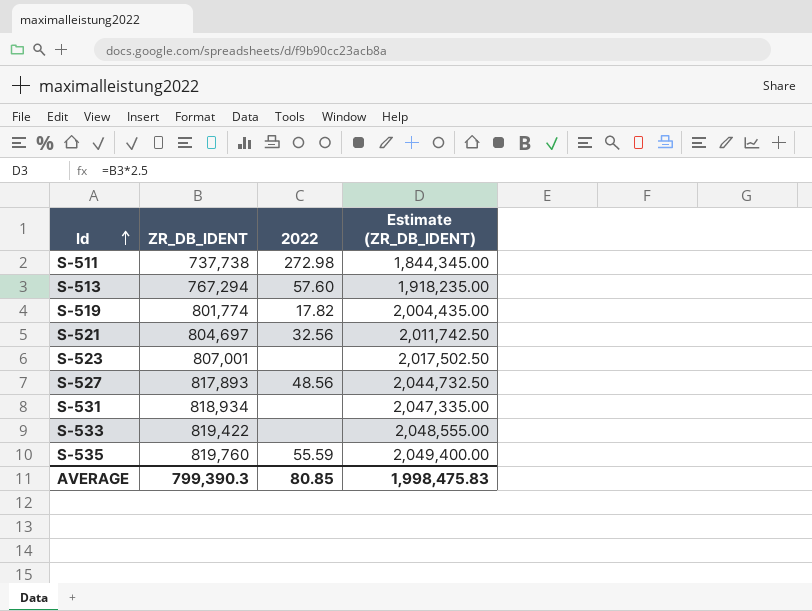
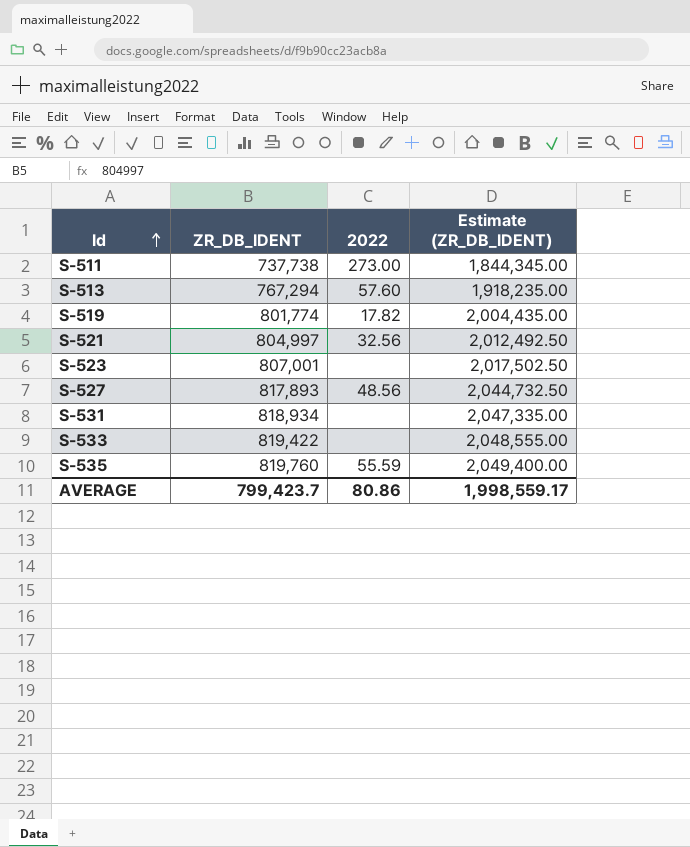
S-511 | 2022: 272.98 -> 273.00
S-521 | ZR_DB_IDENT: 804,697 -> 804,997
S-521 | Estimate (ZR_DB_IDENT): 2,011,742.50 -> 2,012,492.50
AVERAGE | ZR_DB_IDENT: 799,390.3 -> 799,423.7
AVERAGE | 2022: 80.85 -> 80.86
AVERAGE | Estimate (ZR_DB_IDENT): 1,998,475.83 -> 1,998,559.17

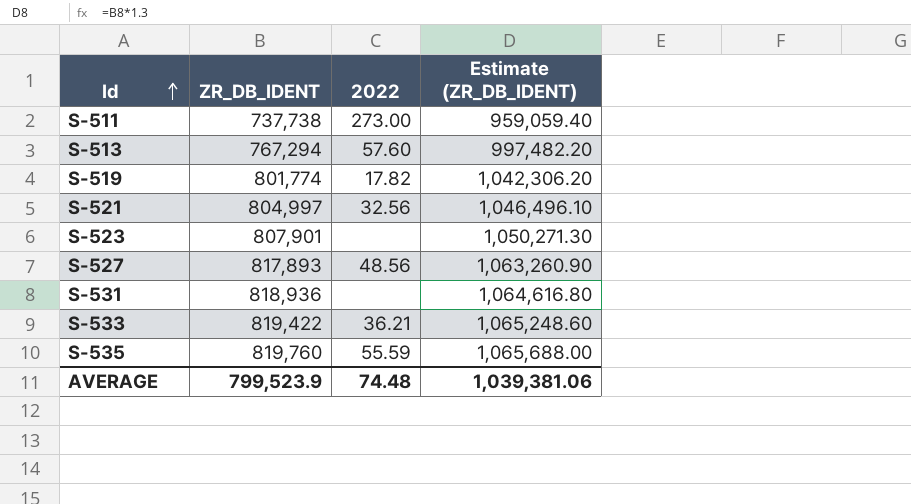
column Estimate (ZR_DB_IDENT) | formula: [ZR_DB_IDENT] * 2.5 -> [ZR_DB_IDENT] * 1.3
S-523 | ZR_DB_IDENT: 807,001 -> 807,901
S-531 | ZR_DB_IDENT: 818,934 -> 818,936
S-533 | 2022: none -> 36.21
AVERAGE | ZR_DB_IDENT: 799,423.7 -> 799,523.9
AVERAGE | 2022: 80.86 -> 74.48
AVERAGE | Estimate (ZR_DB_IDENT): 1,998,559.17 -> 1,039,381.06

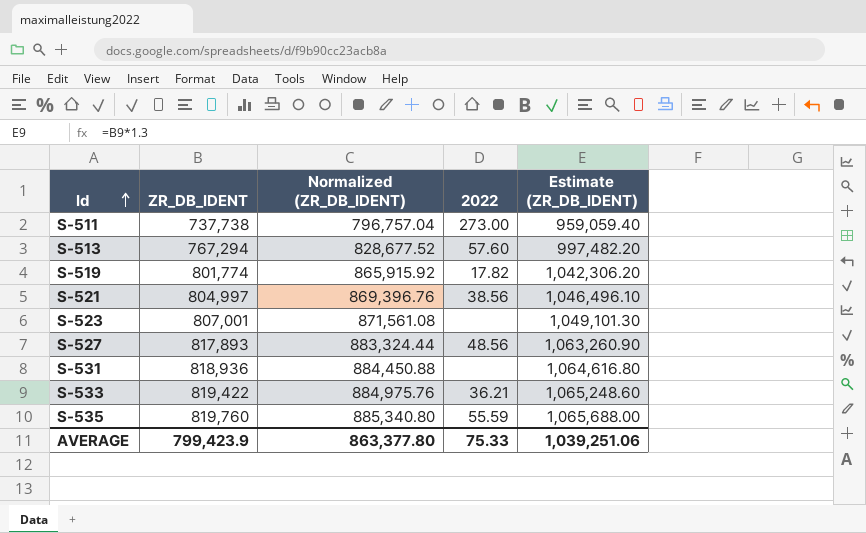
column Normalized (ZR_DB_IDENT) | formula: none -> [ZR_DB_IDENT] * 1.08
S-521 | 2022: 32.56 -> 38.56
S-523 | ZR_DB_IDENT: 807,901 -> 807,001
S-523 | Estimate (ZR_DB_IDENT): 1,050,271.30 -> 1,049,101.30
AVERAGE | ZR_DB_IDENT: 799,523.9 -> 799,423.9
AVERAGE | 2022: 74.48 -> 75.33
AVERAGE | Estimate (ZR_DB_IDENT): 1,039,381.06 -> 1,039,251.06

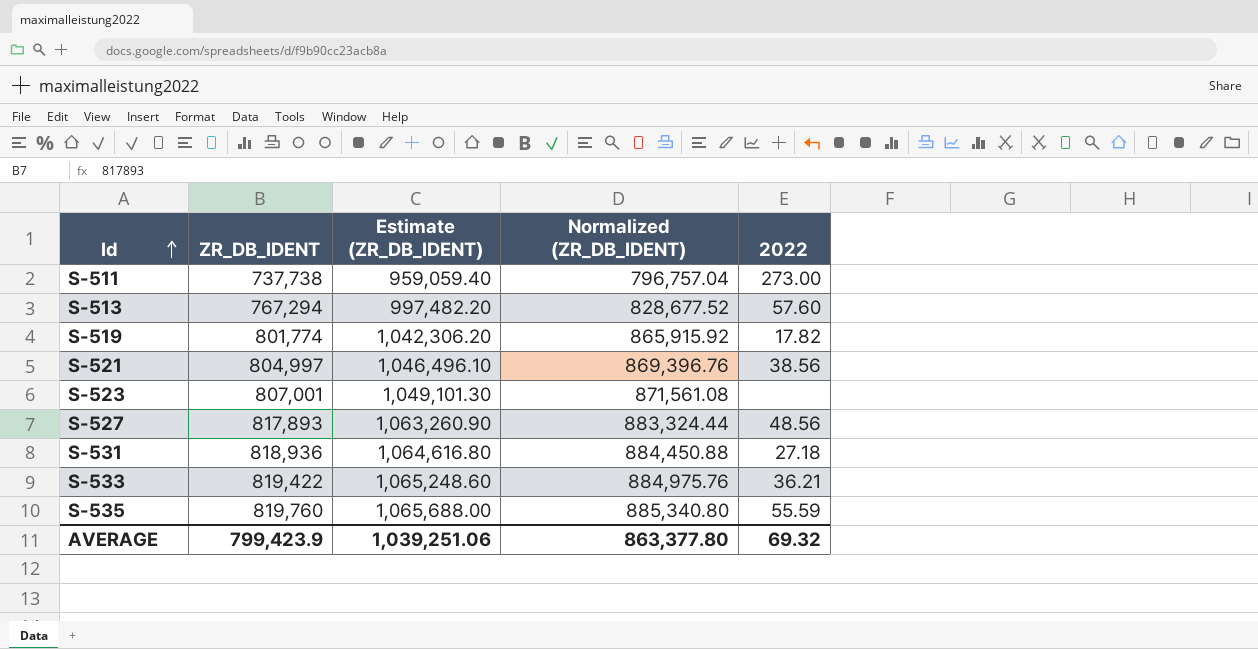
column Estimate (ZR_DB_IDENT) | position: 5 -> 3
S-531 | 2022: none -> 27.18
AVERAGE | 2022: 75.33 -> 69.32

